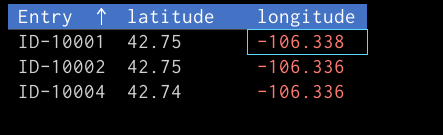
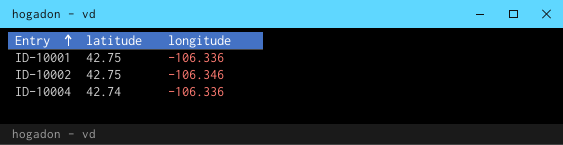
ID-10001 | longitude: -106.338 -> -106.336
ID-10002 | longitude: -106.336 -> -106.346

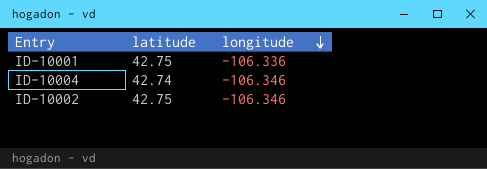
row order: Entry ascending -> longitude descending
ID-10004 | longitude: -106.336 -> -106.346

